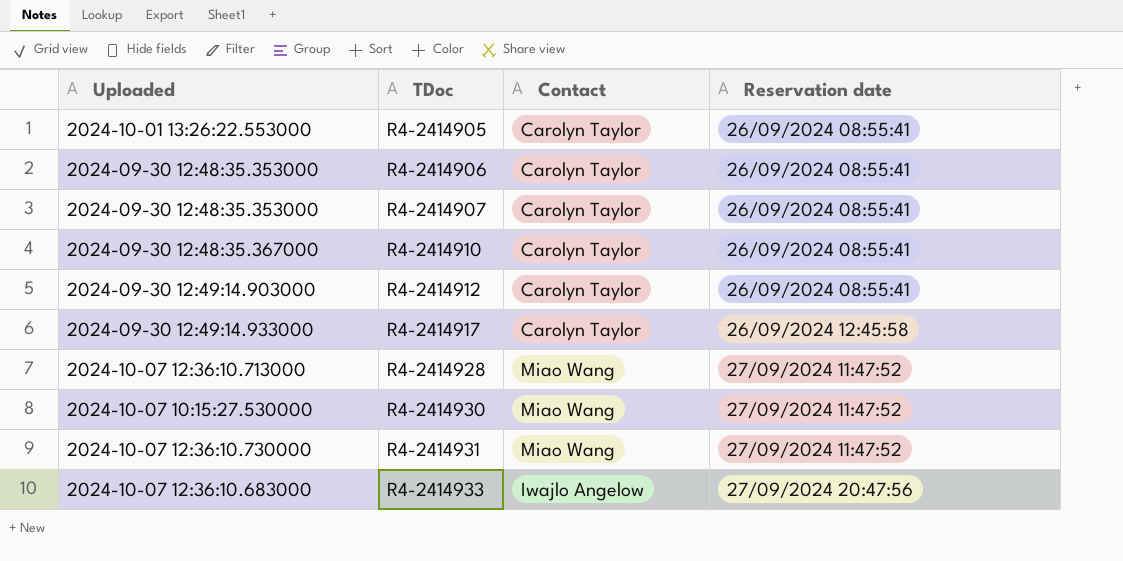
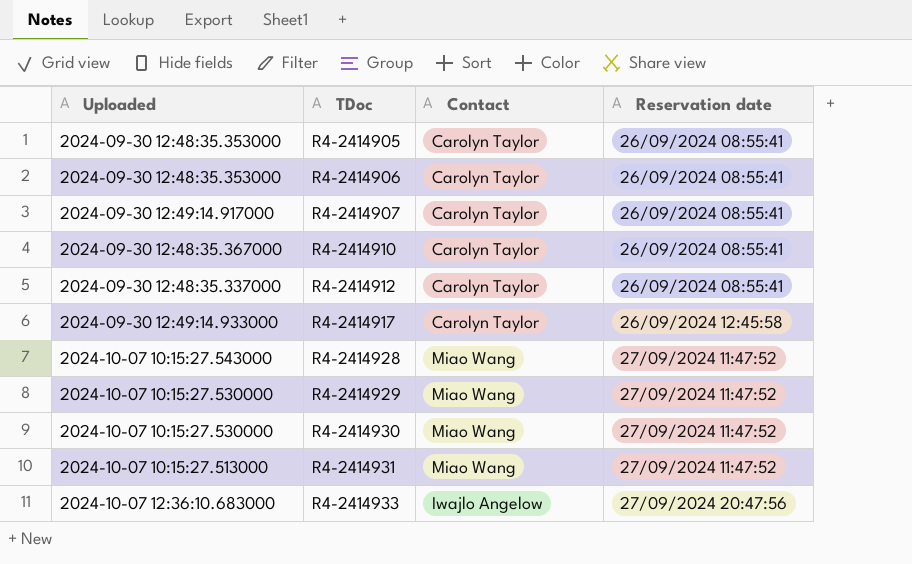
R4-2414905 | Uploaded: 2024-10-01 13:26:22.553000 -> 2024-09-30 12:48:35.353000
R4-2414907 | Uploaded: 2024-09-30 12:48:35.353000 -> 2024-09-30 12:49:14.917000
R4-2414912 | Uploaded: 2024-09-30 12:49:14.903000 -> 2024-09-30 12:48:35.337000
R4-2414928 | Uploaded: 2024-10-07 12:36:10.713000 -> 2024-10-07 10:15:27.543000
row R4-2414929: none -> 2024-10-07 10:15:27.530000 | Miao Wang | 27/09/2024 11:47:52
R4-2414931 | Uploaded: 2024-10-07 12:36:10.730000 -> 2024-10-07 10:15:27.513000

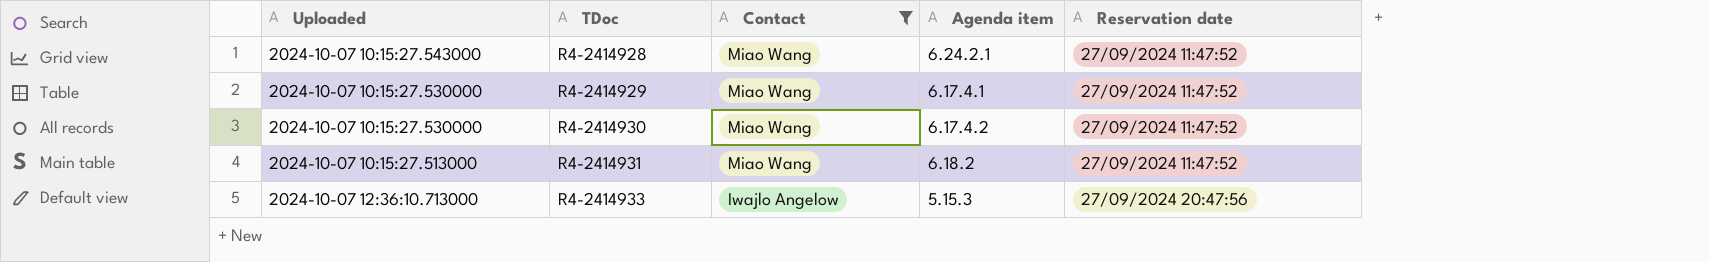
filter: none -> Contact != Carolyn Taylor
column Agenda item | position: none -> 4
R4-2414933 | Uploaded: 2024-10-07 12:36:10.683000 -> 2024-10-07 12:36:10.713000

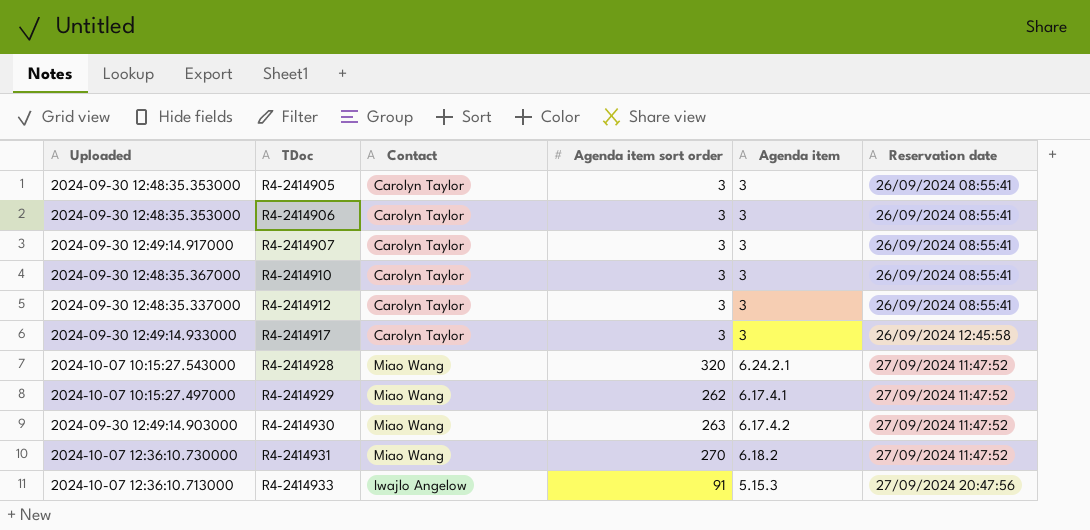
filter: Contact != Carolyn Taylor -> none
column Agenda item sort order | position: none -> 4
R4-2414929 | Uploaded: 2024-10-07 10:15:27.530000 -> 2024-10-07 10:15:27.497000
R4-2414930 | Uploaded: 2024-10-07 10:15:27.530000 -> 2024-09-30 12:49:14.903000
R4-2414931 | Uploaded: 2024-10-07 10:15:27.513000 -> 2024-10-07 12:36:10.730000

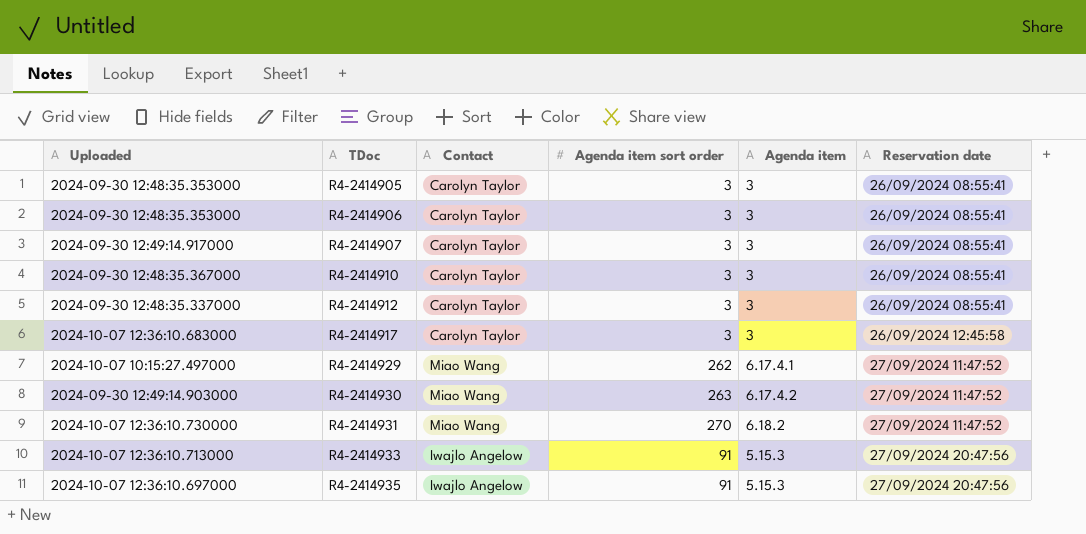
row R4-2414928: 2024-10-07 10:15:27.543000 | Miao Wang | 320 | 6.24.2.1 | 27/09/2024 11:47:52 -> none
R4-2414917 | Uploaded: 2024-09-30 12:49:14.933000 -> 2024-10-07 12:36:10.683000
row R4-2414935: none -> 2024-10-07 12:36:10.697000 | Iwajlo Angelow | 91 | 5.15.3 | 27/09/2024 20:47:56

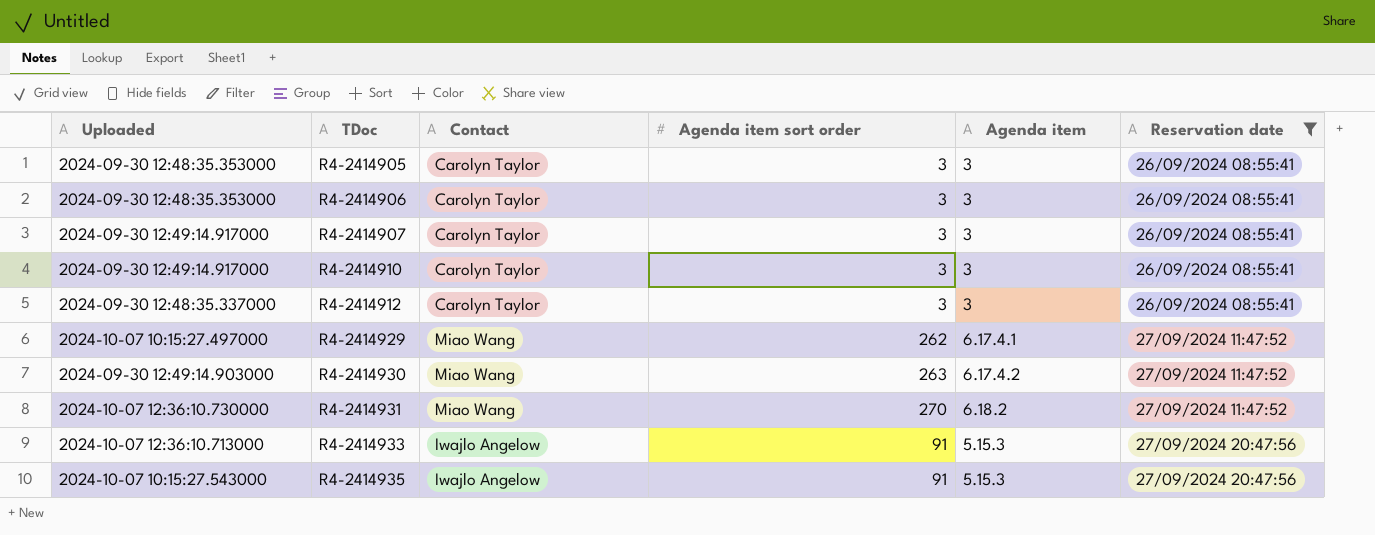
filter: none -> Reservation date != 26/09/2024 12:45:58
R4-2414910 | Uploaded: 2024-09-30 12:48:35.367000 -> 2024-09-30 12:49:14.917000
R4-2414935 | Uploaded: 2024-10-07 12:36:10.697000 -> 2024-10-07 10:15:27.543000

